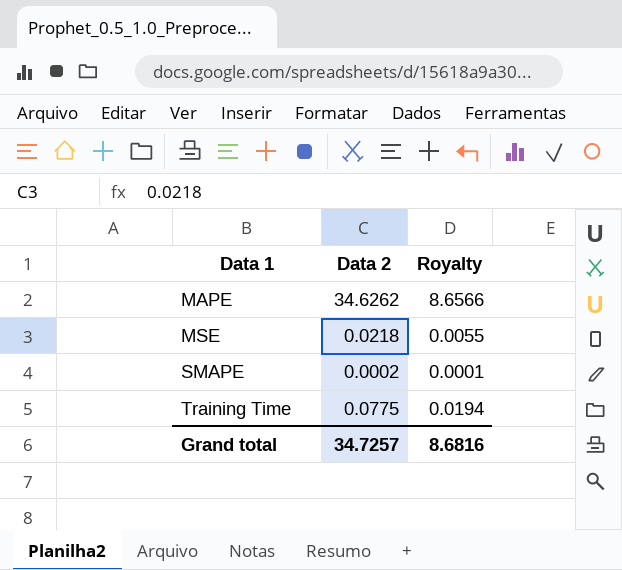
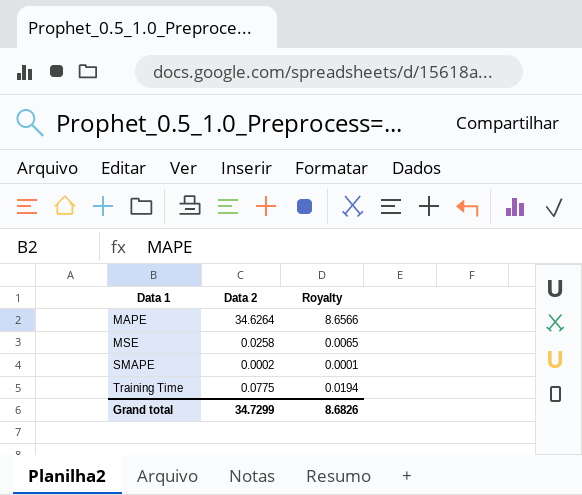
MAPE | Data 2: 34.6262 -> 34.6264
MSE | Data 2: 0.0218 -> 0.0258
MSE | Royalty: 0.0055 -> 0.0065
Grand total | Data 2: 34.7257 -> 34.7299
Grand total | Royalty: 8.6816 -> 8.6826

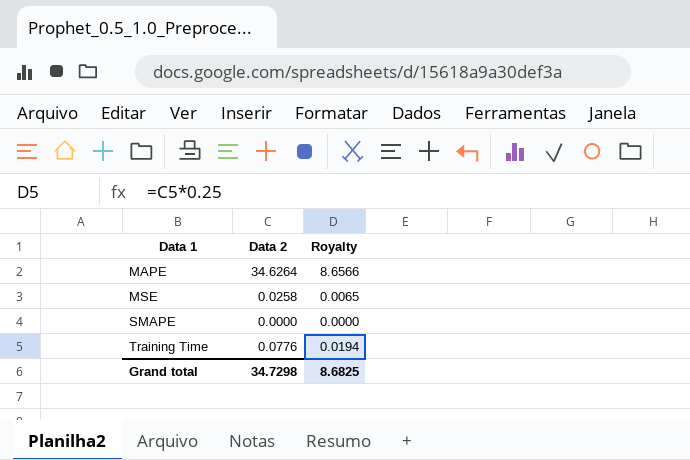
SMAPE | Data 2: 0.0002 -> 0.0000
SMAPE | Royalty: 0.0001 -> 0.0000
Training Time | Data 2: 0.0775 -> 0.0776
Grand total | Data 2: 34.7299 -> 34.7298
Grand total | Royalty: 8.6826 -> 8.6825

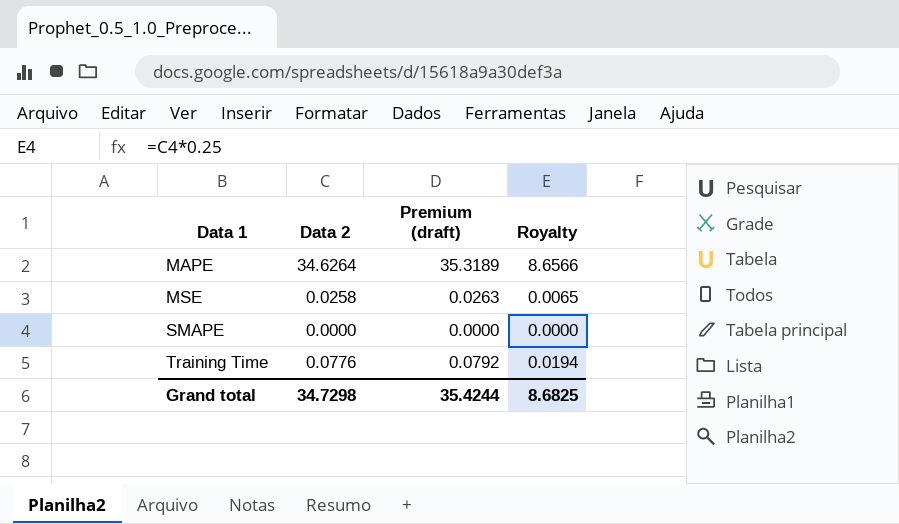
column Premium (draft) | formula: none -> [Data 2] * 1.02

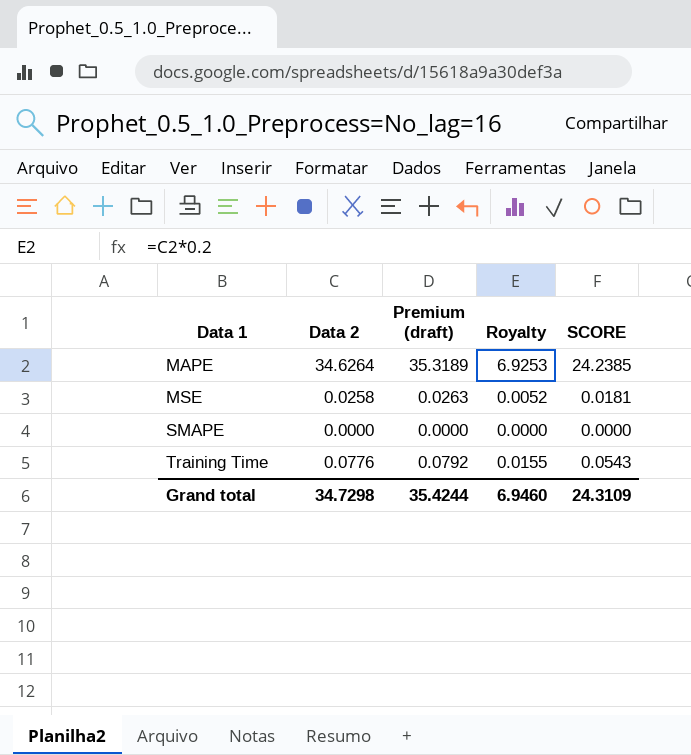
column Royalty | formula: [Data 2] * 0.25 -> [Data 2] * 0.2
column SCORE | formula: none -> [Data 2] * 0.7
Grand total | Royalty: 8.6825 -> 6.9460

